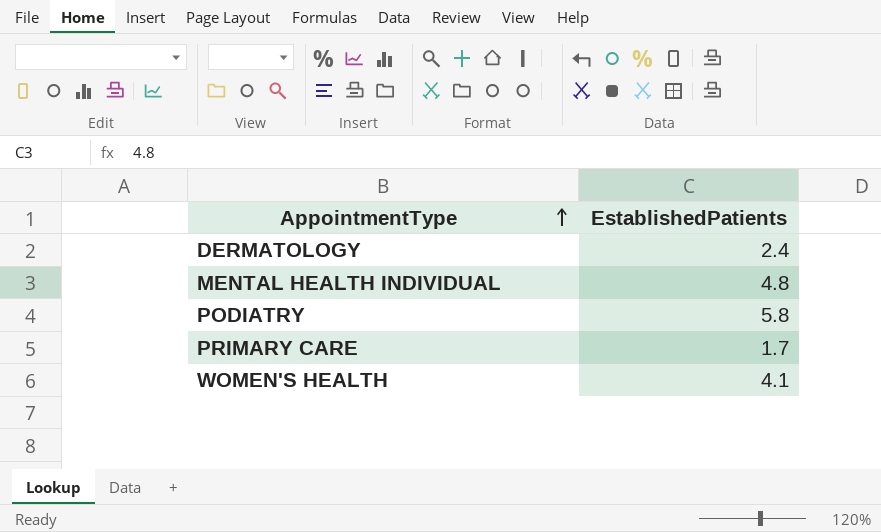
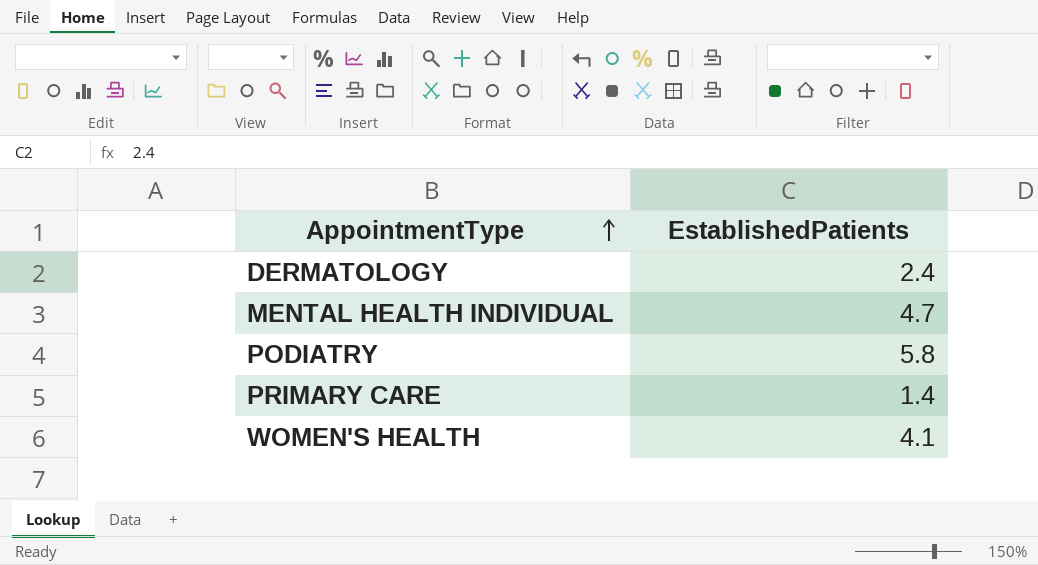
MENTAL HEALTH INDIVIDUAL | EstablishedPatients: 4.8 -> 4.7
PRIMARY CARE | EstablishedPatients: 1.7 -> 1.4

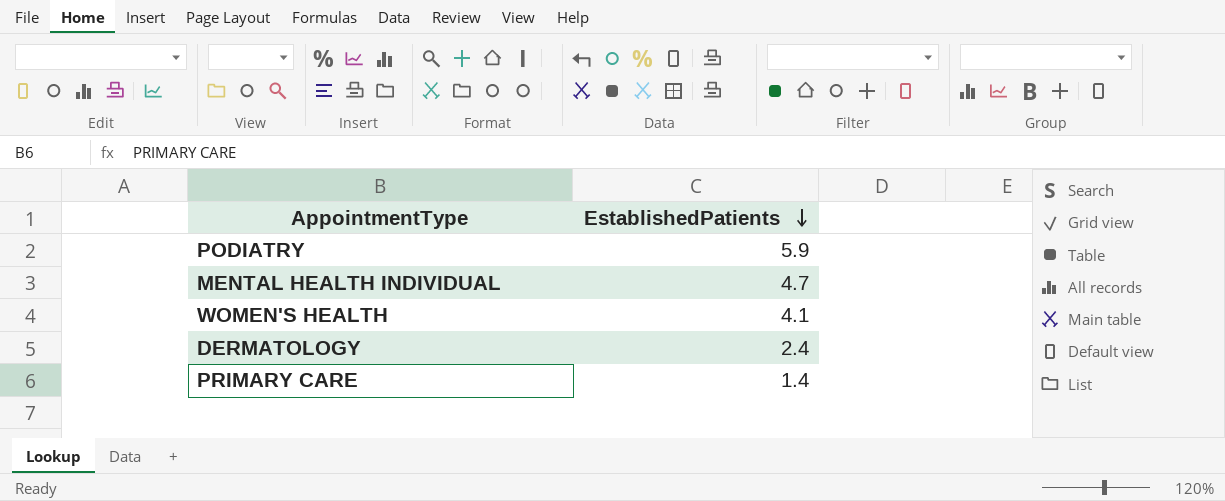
row order: AppointmentType ascending -> EstablishedPatients descending
PODIATRY | EstablishedPatients: 5.8 -> 5.9

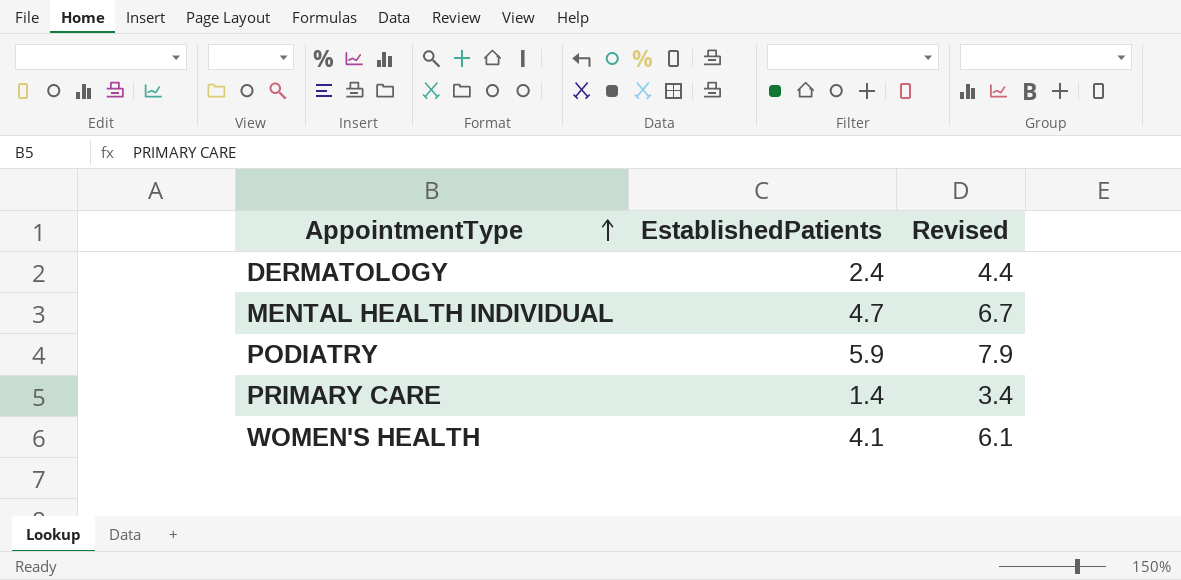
row order: EstablishedPatients descending -> AppointmentType ascending
column Revised | formula: none -> [EstablishedPatients] + 2

